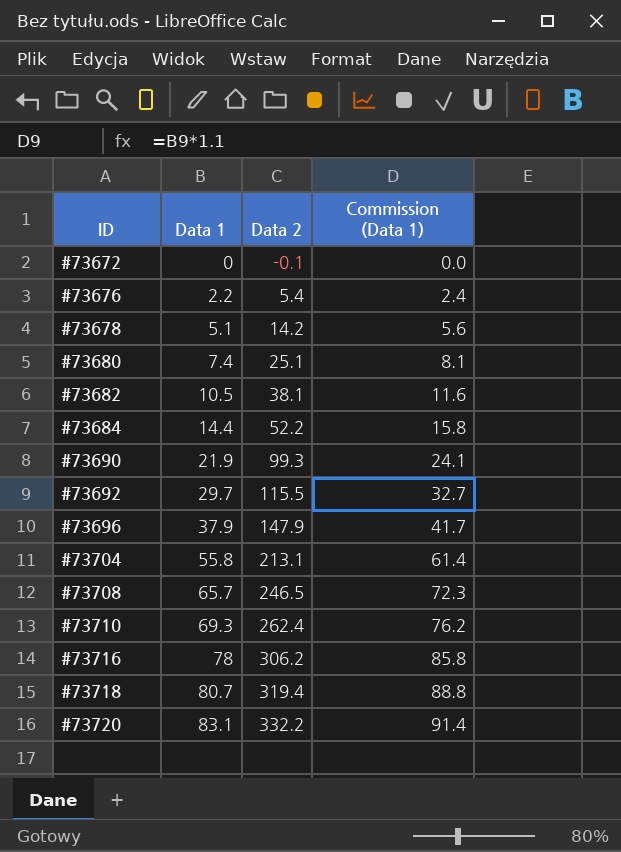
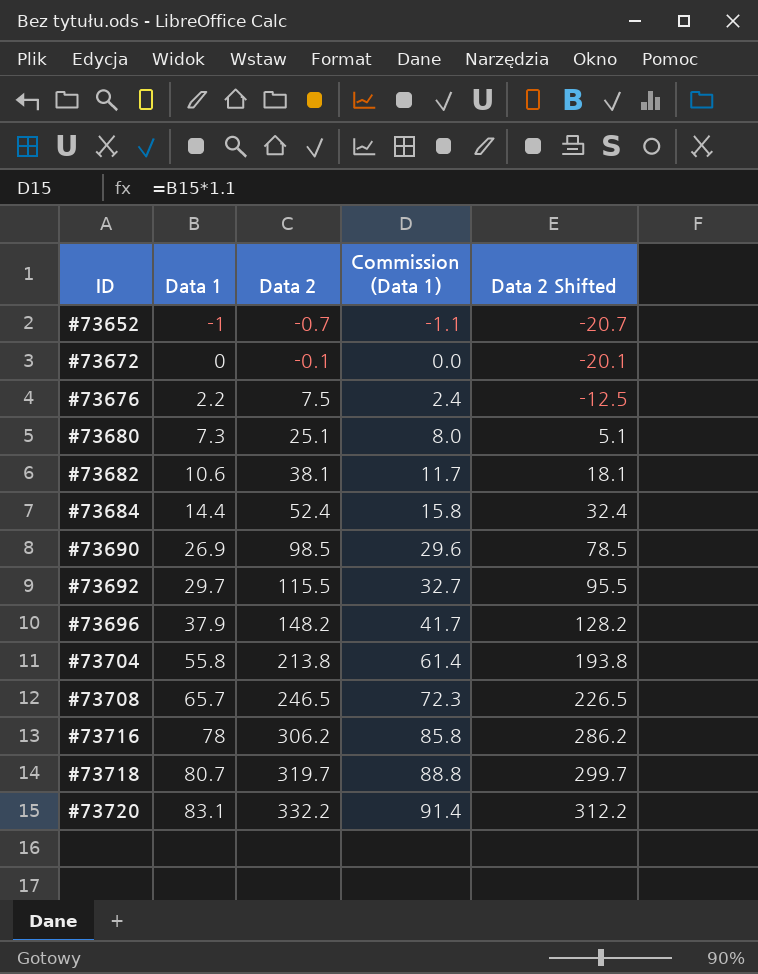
column Data 2 Shifted | formula: none -> [Data 2] - 20
row #73678: 5.1 | 14.2 | 5.6 -> none
row #73710: 69.3 | 262.4 | 76.2 -> none
row #73652: none -> -1 | -0.7 | -1.1 | -20.7
#73676 | Data 2: 5.4 -> 7.5
#73680 | Data 1: 7.4 -> 7.3
#73680 | Commission (Data 1): 8.1 -> 8.0
#73682 | Data 1: 10.5 -> 10.6
#73682 | Commission (Data 1): 11.6 -> 11.7
#73684 | Data 2: 52.2 -> 52.4
#73690 | Data 1: 21.9 -> 26.9
#73690 | Data 2: 99.3 -> 98.5
#73690 | Commission (Data 1): 24.1 -> 29.6
#73696 | Data 2: 147.9 -> 148.2
#73704 | Data 2: 213.1 -> 213.8
#73718 | Data 2: 319.4 -> 319.7

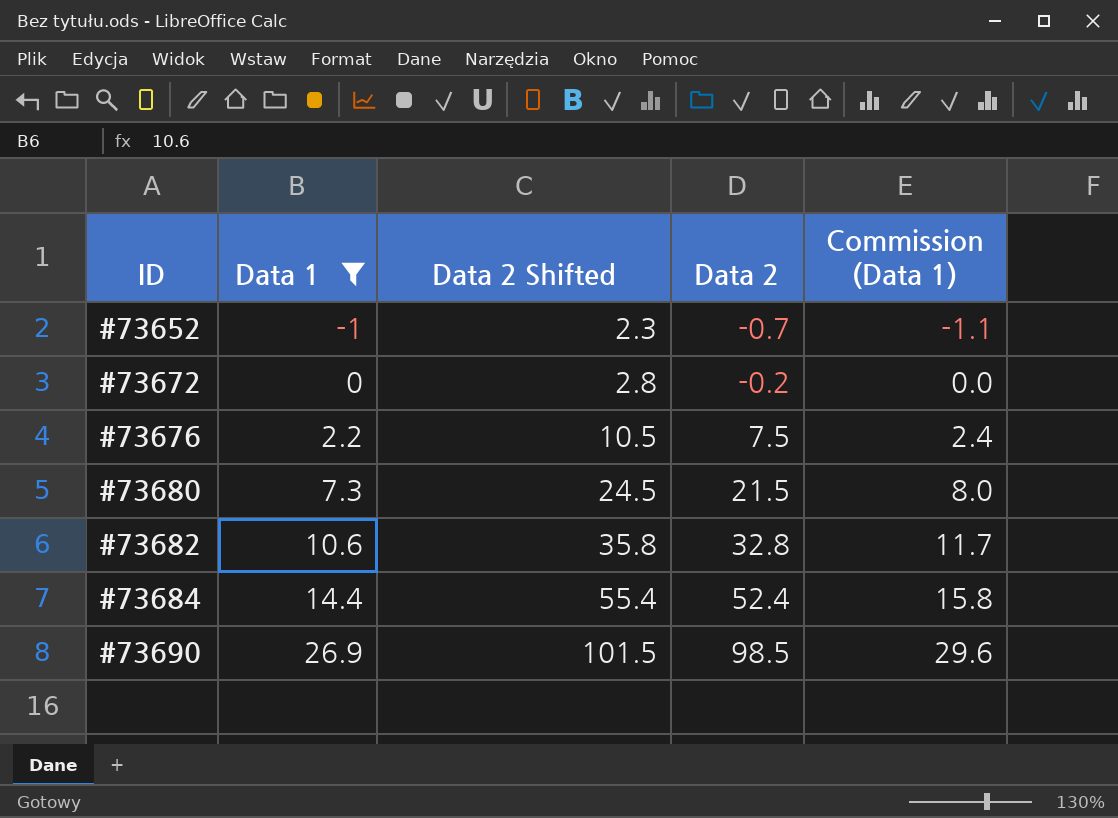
filter: none -> Data 1 <= 26.9
column Data 2 Shifted | formula: [Data 2] - 20 -> [Data 2] + 3
column Data 2 Shifted | position: 5 -> 3
#73672 | Data 2: -0.1 -> -0.2
#73680 | Data 2: 25.1 -> 21.5
#73682 | Data 2: 38.1 -> 32.8

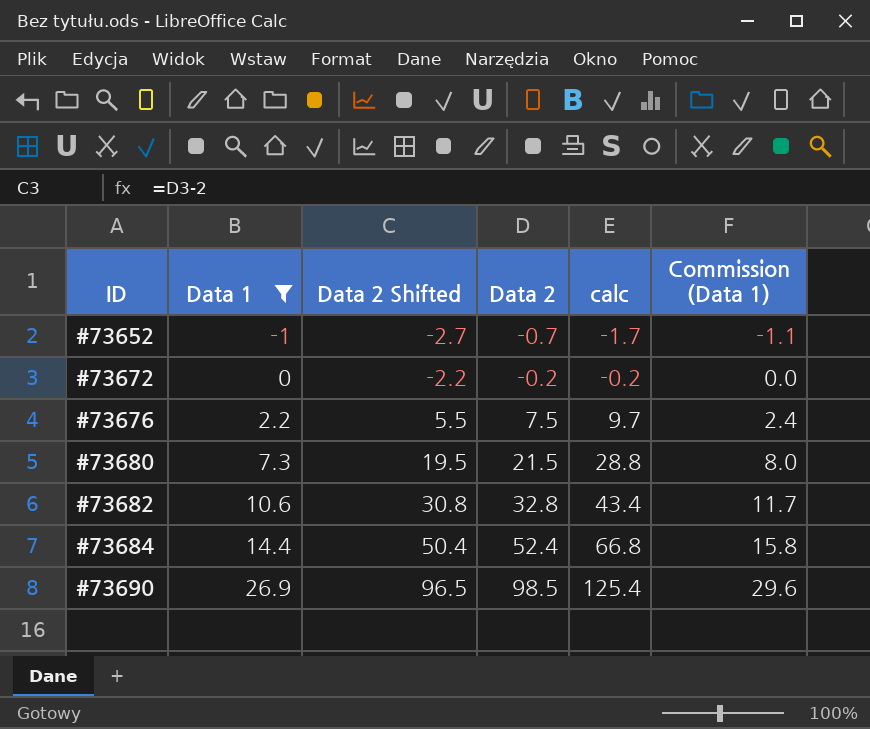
column Data 2 Shifted | formula: [Data 2] + 3 -> [Data 2] - 2
column calc | formula: none -> [Data 1] + [Data 2]

